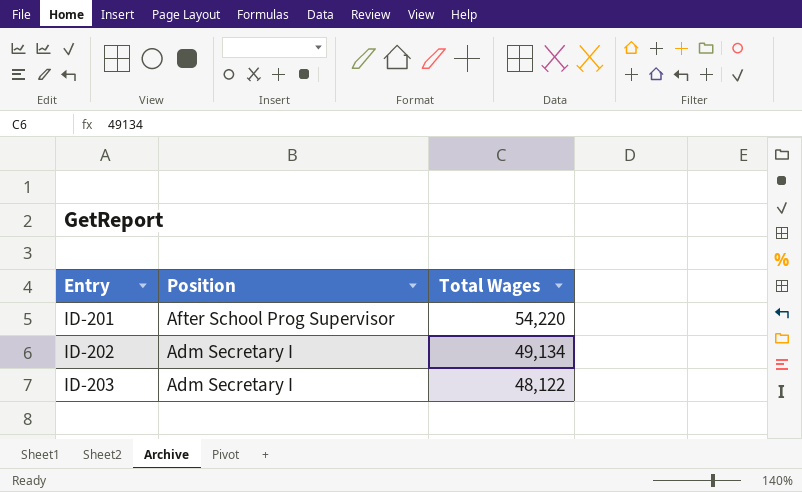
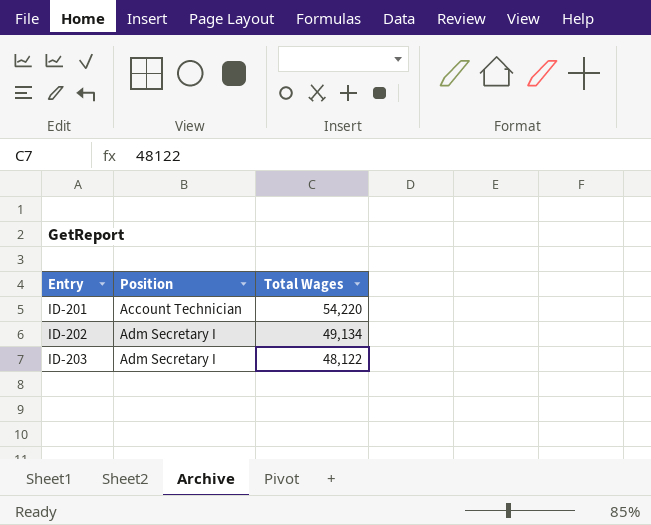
ID-201 | Position: After School Prog Supervisor -> Account Technician

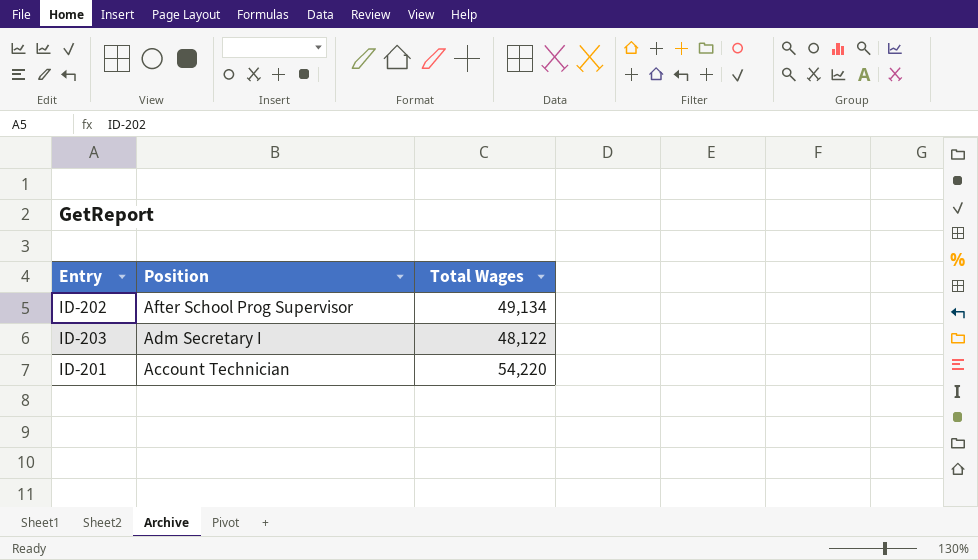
row order: Entry ascending -> Position descending
ID-202 | Position: Adm Secretary I -> After School Prog Supervisor

